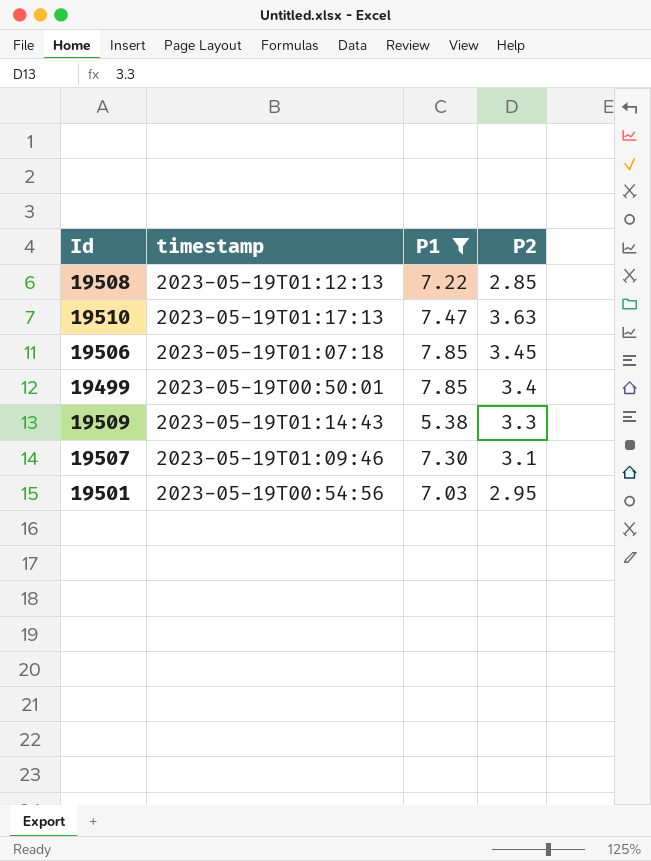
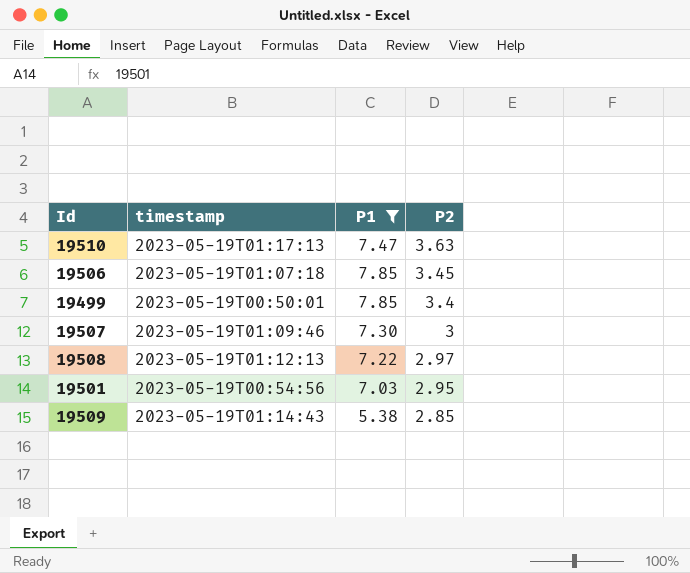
row order: none -> P2 descending
19507 | P2: 3.1 -> 3
19508 | P2: 2.85 -> 2.97
19509 | P2: 3.3 -> 2.85

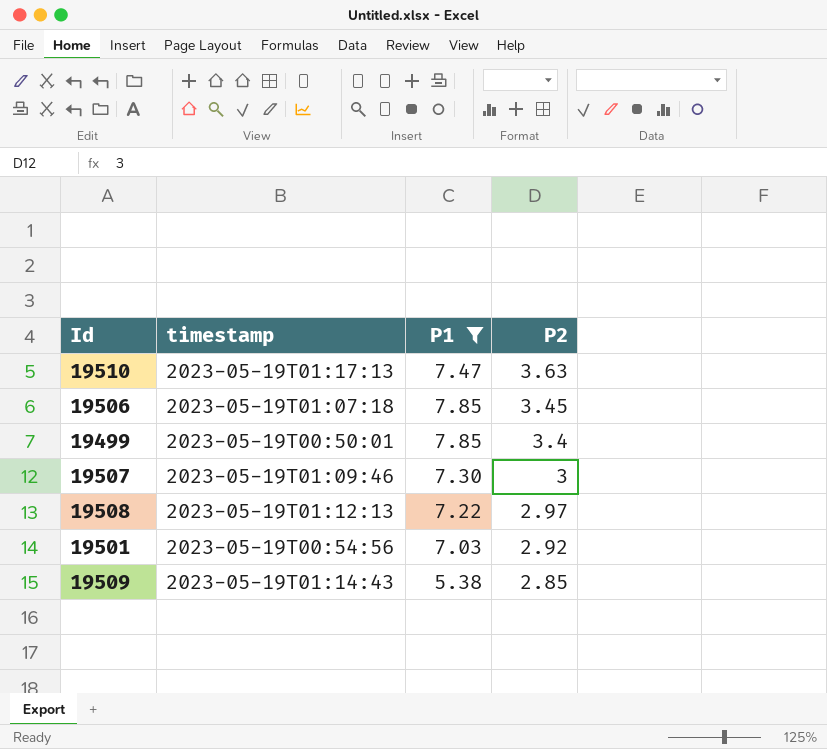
19501 | P2: 2.95 -> 2.92

